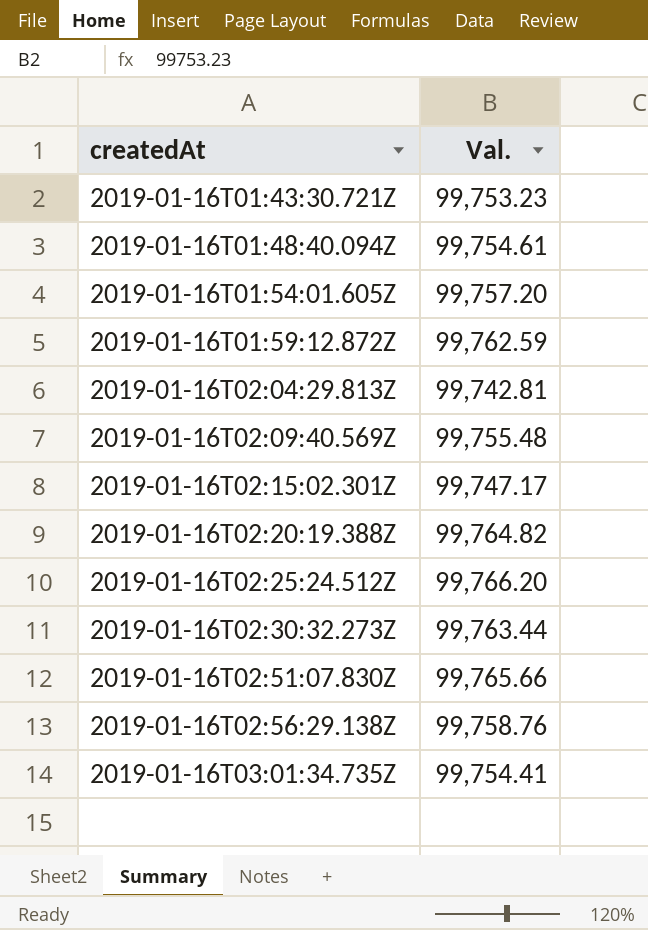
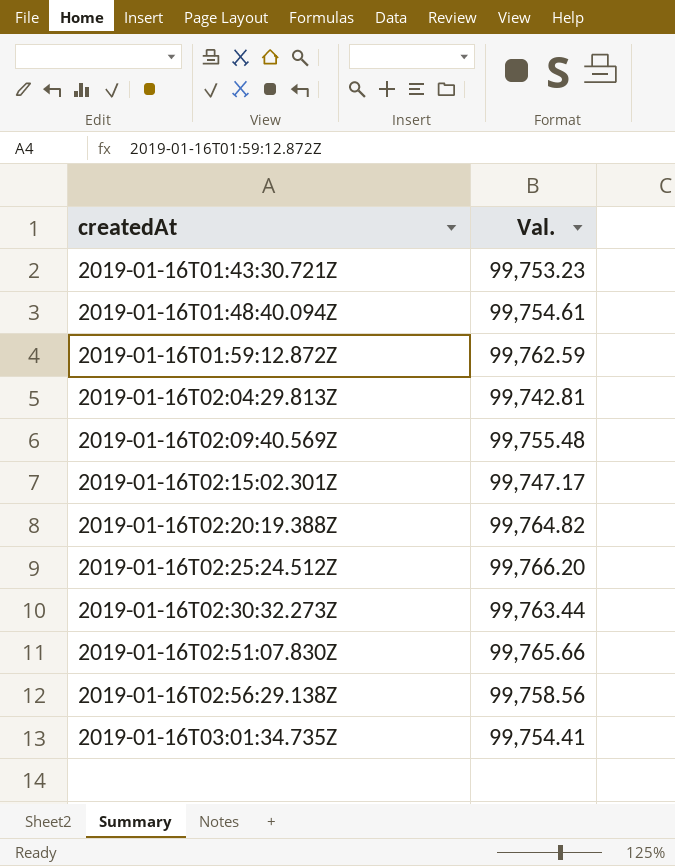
row 2019-01-16T01:54:01.605Z: 99,757.20 -> none
2019-01-16T02:56:29.138Z | Val.: 99,758.76 -> 99,758.56

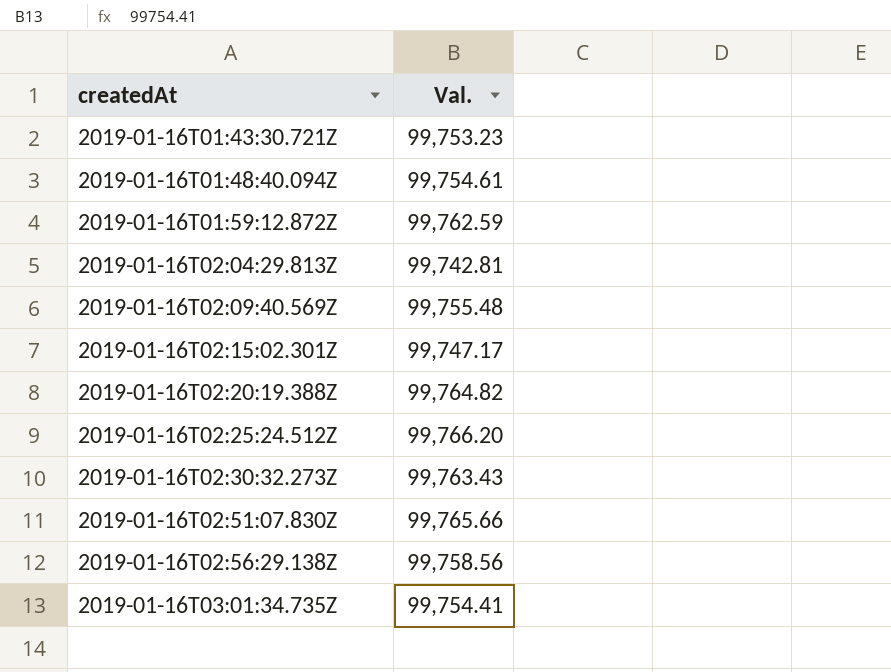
2019-01-16T02:30:32.273Z | Val.: 99,763.44 -> 99,763.43

